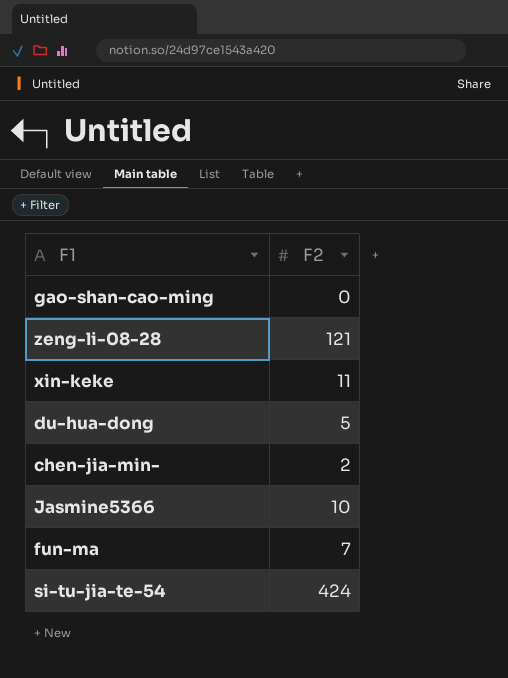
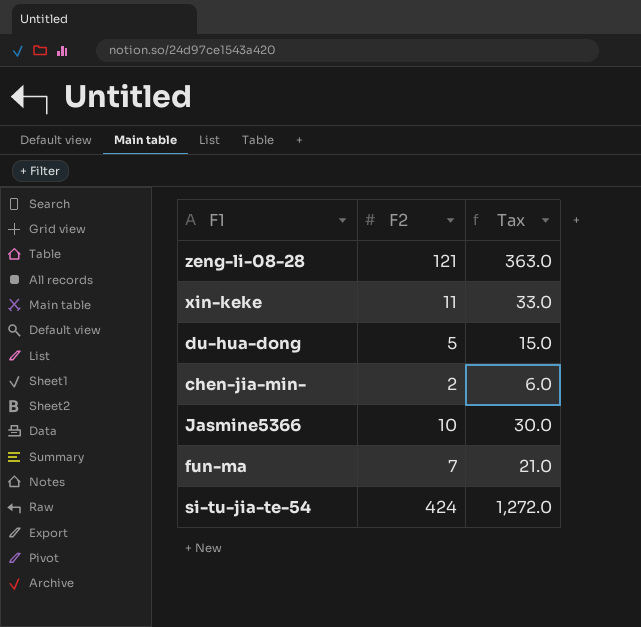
column Tax | formula: none -> [F2] * 3
row gao-shan-cao-ming: 0 -> none

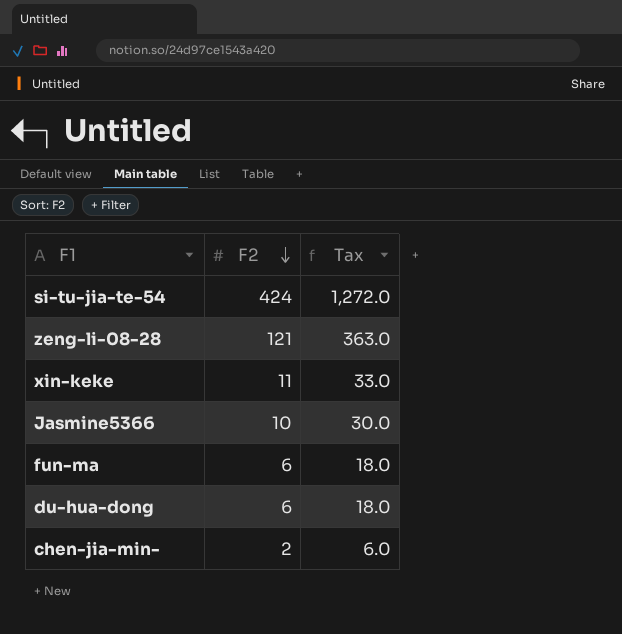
row order: none -> F2 descending
fun-ma | F2: 7 -> 6
fun-ma | Tax: 21.0 -> 18.0
du-hua-dong | F2: 5 -> 6
du-hua-dong | Tax: 15.0 -> 18.0

